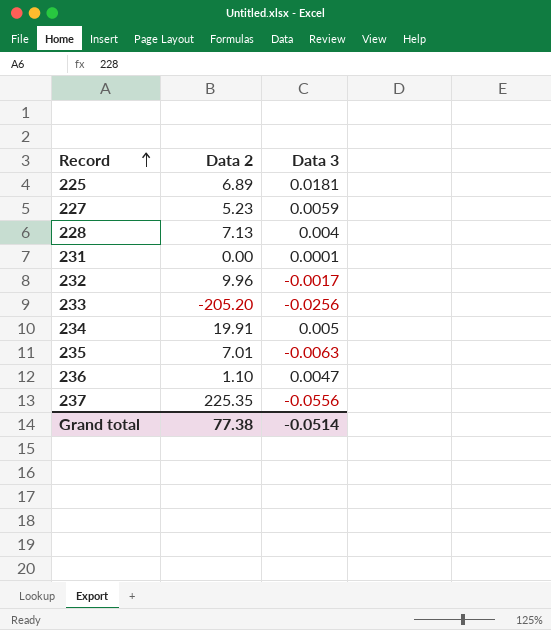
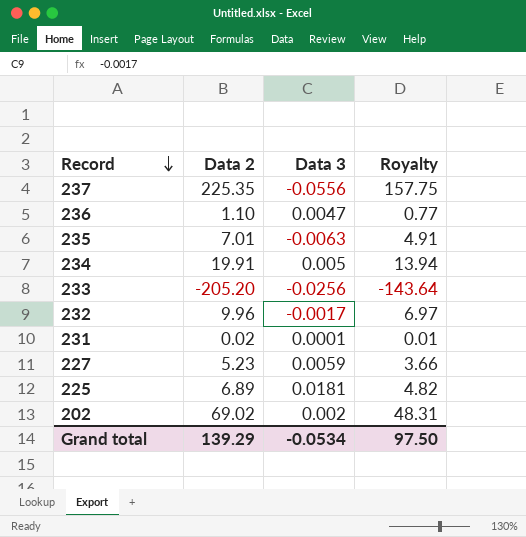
row order: Record ascending -> Record descending
column Royalty | formula: none -> [Data 2] * 0.7
row 228: 7.13 | 0.004 -> none
231 | Data 2: 0.00 -> 0.02
row 202: none -> 69.02 | 0.002 | 48.31
Grand total | Data 2: 77.38 -> 139.29
Grand total | Data 3: -0.0514 -> -0.0534

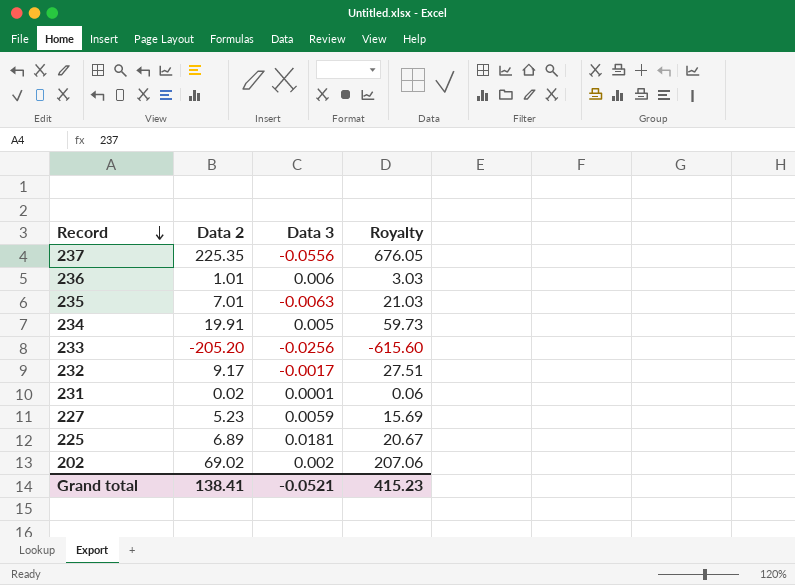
column Royalty | formula: [Data 2] * 0.7 -> [Data 2] * 3
236 | Data 2: 1.10 -> 1.01
236 | Data 3: 0.0047 -> 0.006
232 | Data 2: 9.96 -> 9.17
Grand total | Data 2: 139.29 -> 138.41
Grand total | Data 3: -0.0534 -> -0.0521
Grand total | Royalty: 97.50 -> 415.23

